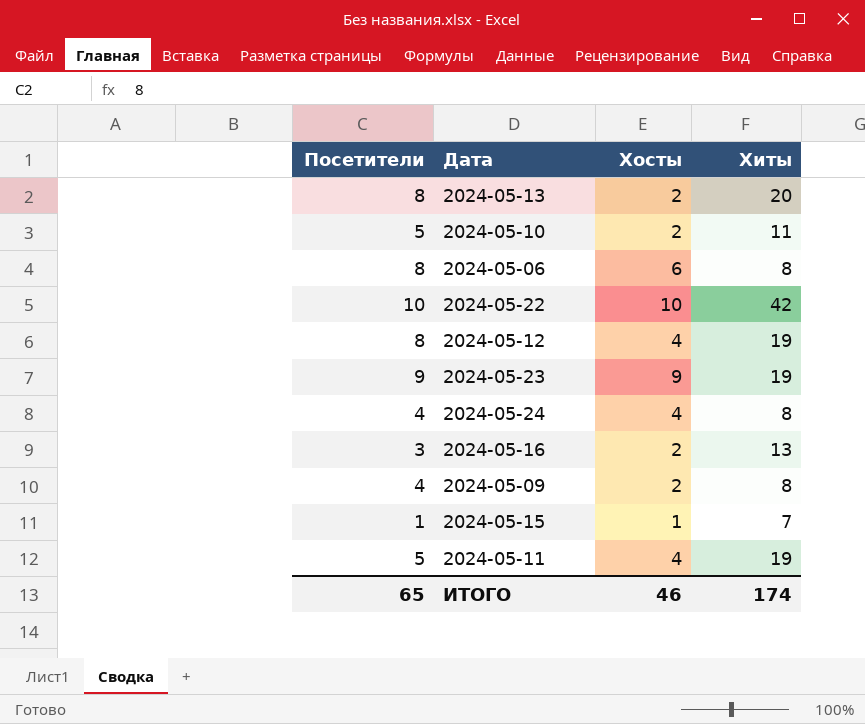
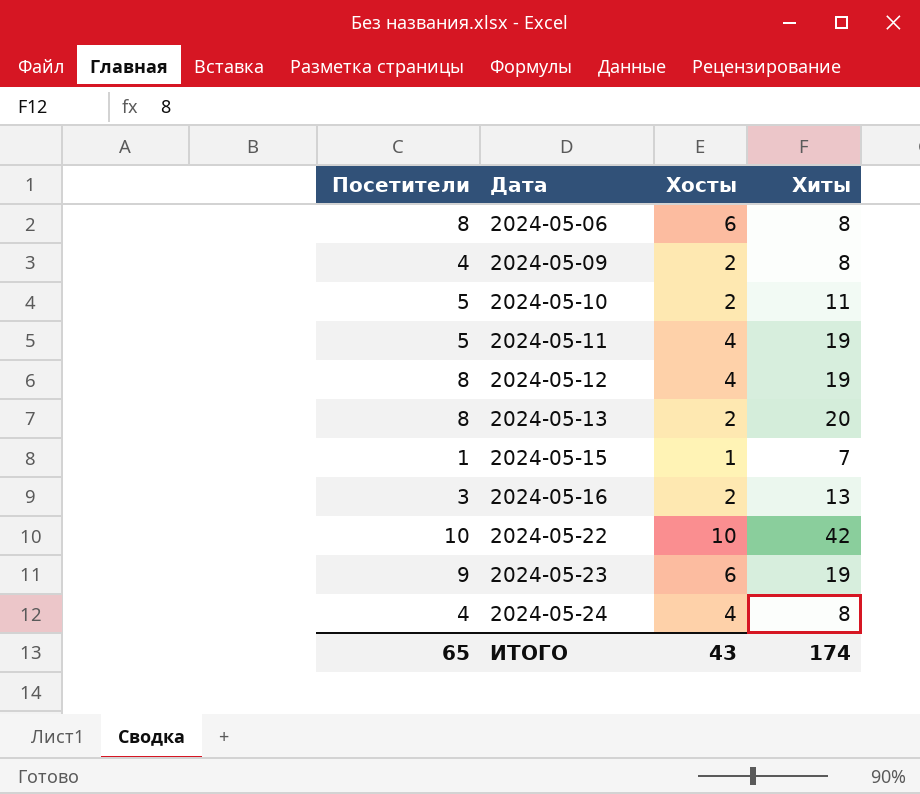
row order: none -> Дата ascending
2024-05-23 | Хосты: 9 -> 6
ИТОГО | Хосты: 46 -> 43

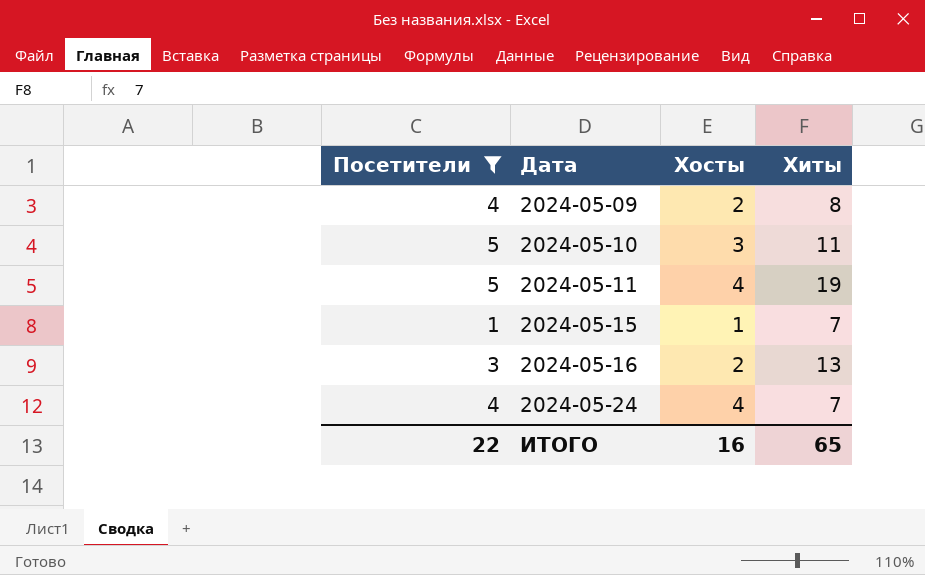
filter: none -> Посетители <= 5
2024-05-10 | Хосты: 2 -> 3
2024-05-24 | Хиты: 8 -> 7
ИТОГО | Посетители: 65 -> 22
ИТОГО | Хосты: 43 -> 16
ИТОГО | Хиты: 174 -> 65

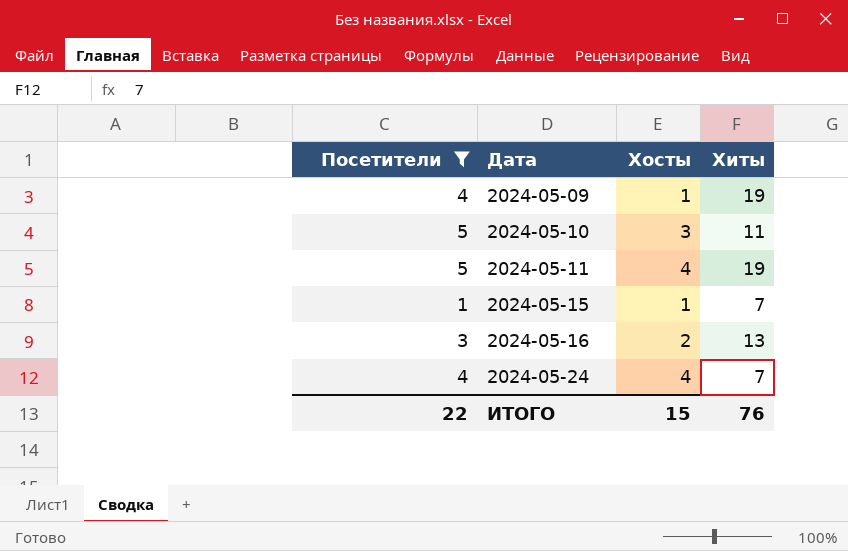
2024-05-09 | Хосты: 2 -> 1
2024-05-09 | Хиты: 8 -> 19
ИТОГО | Хосты: 16 -> 15
ИТОГО | Хиты: 65 -> 76

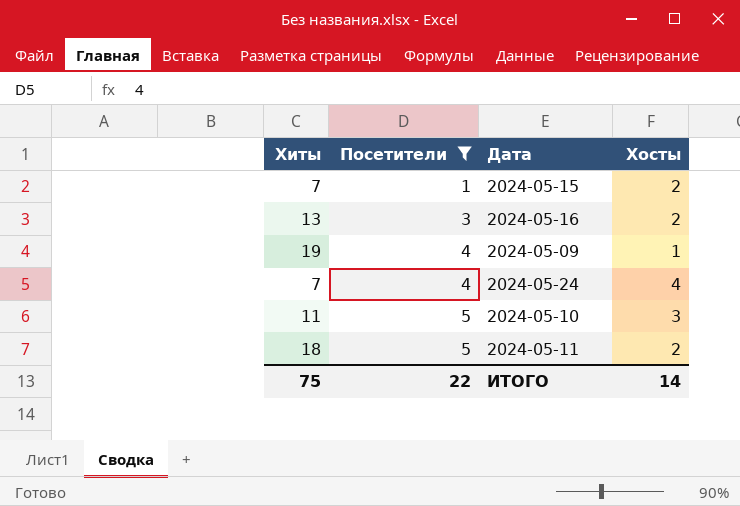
row order: Дата ascending -> Посетители ascending
column Хиты | position: 4 -> 1
2024-05-15 | Хосты: 1 -> 2
2024-05-11 | Хиты: 19 -> 18
2024-05-11 | Хосты: 4 -> 2
ИТОГО | Хиты: 76 -> 75
ИТОГО | Хосты: 15 -> 14

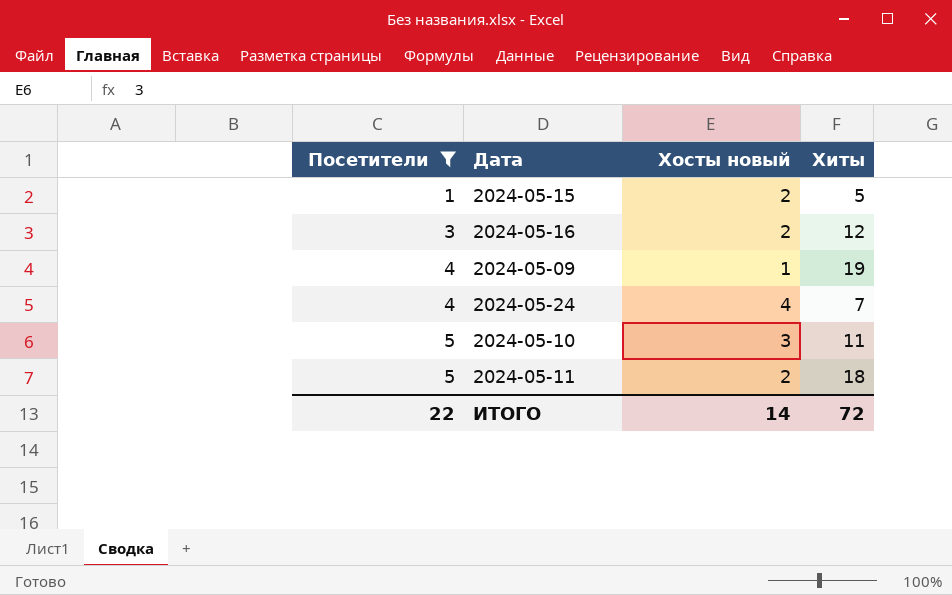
column name: Хосты -> Хосты новый
column Хиты | position: 1 -> 4
2024-05-15 | Хиты: 7 -> 5
2024-05-16 | Хиты: 13 -> 12
ИТОГО | Хиты: 75 -> 72

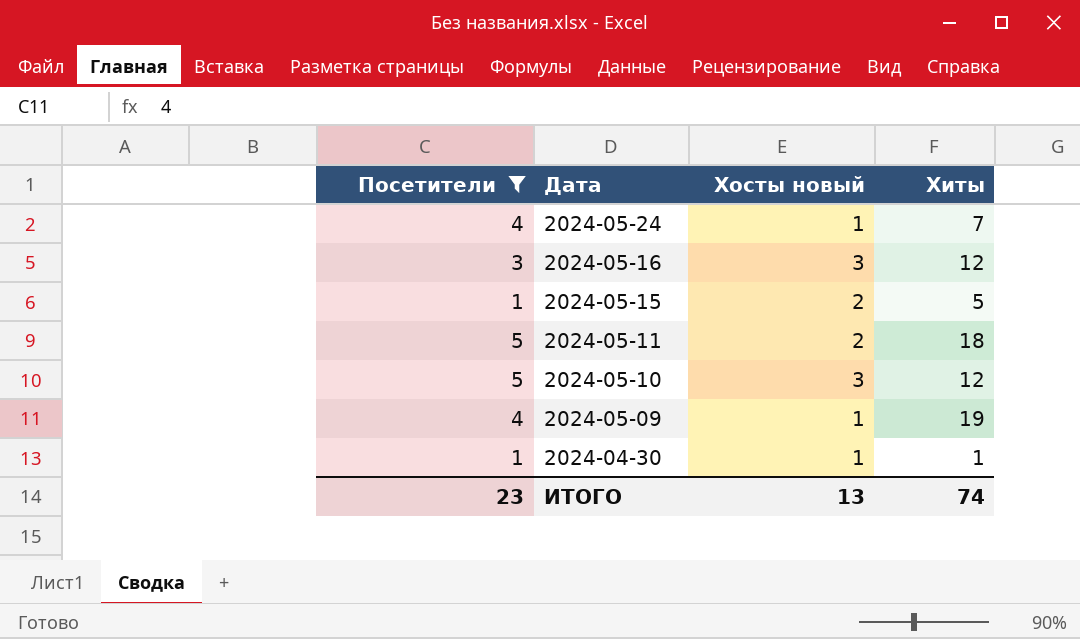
row order: Посетители ascending -> Дата descending
2024-05-24 | Хосты новый: 4 -> 1
2024-05-16 | Хосты новый: 2 -> 3
2024-05-10 | Хиты: 11 -> 12
row 2024-04-30: none -> 1 | 1 | 1
ИТОГО | Посетители: 22 -> 23
ИТОГО | Хосты новый: 14 -> 13
ИТОГО | Хиты: 72 -> 74

